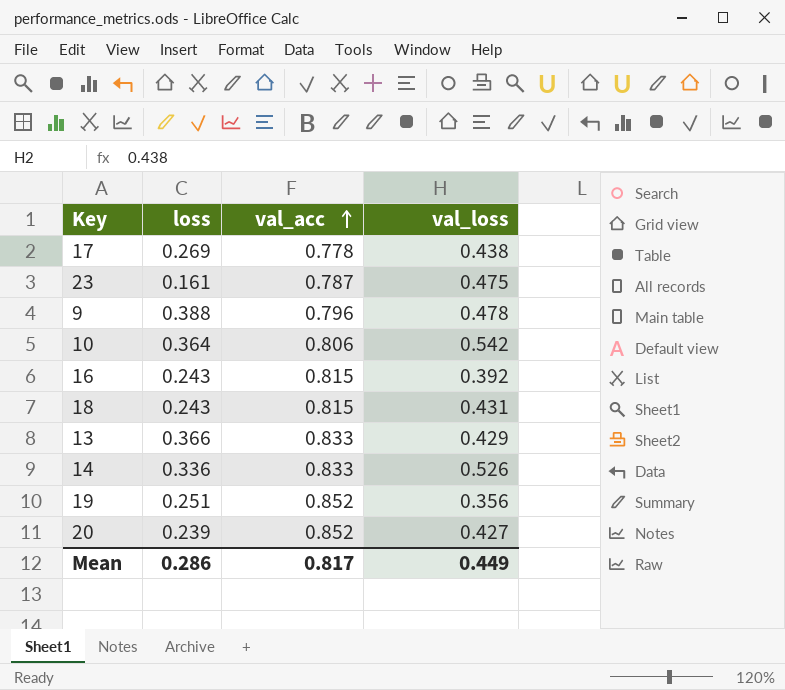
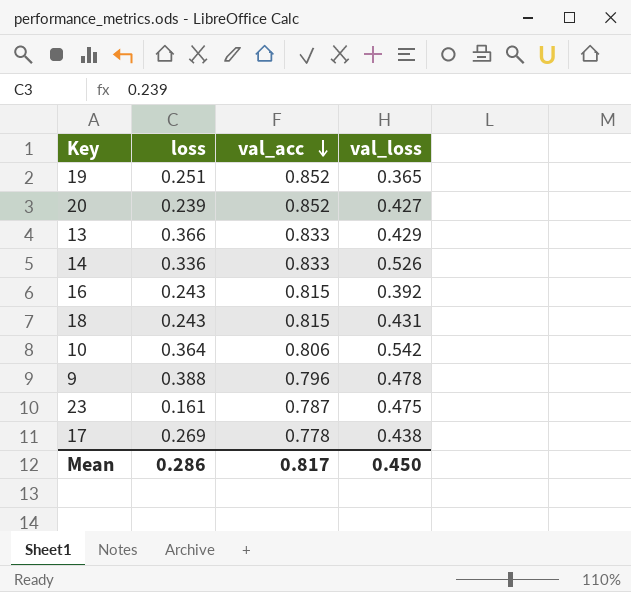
row order: val_acc ascending -> val_acc descending
19 | val_loss: 0.356 -> 0.365
Mean | val_loss: 0.449 -> 0.450

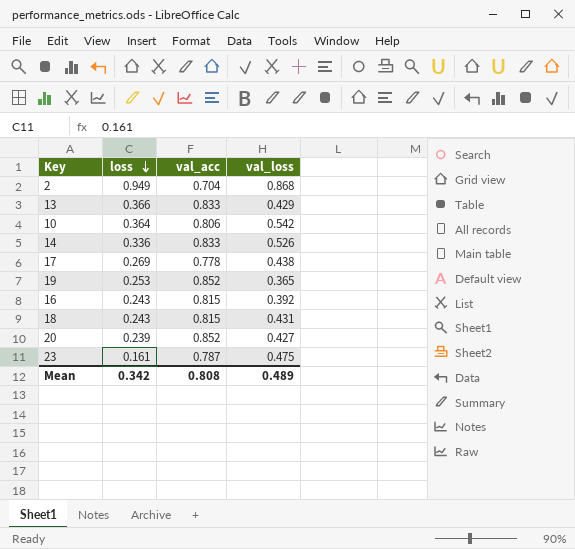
row order: val_acc descending -> loss descending
row 9: 0.388 | 0.796 | 0.478 -> none
row 2: none -> 0.949 | 0.704 | 0.868
19 | loss: 0.251 -> 0.253
Mean | loss: 0.286 -> 0.342
Mean | val_acc: 0.817 -> 0.808
Mean | val_loss: 0.450 -> 0.489

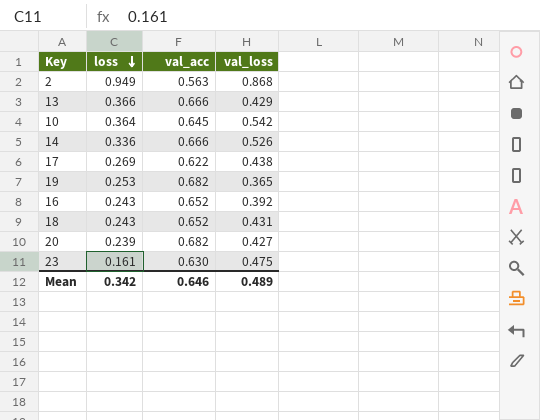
2 | val_acc: 0.704 -> 0.563
13 | val_acc: 0.833 -> 0.666
10 | val_acc: 0.806 -> 0.645
14 | val_acc: 0.833 -> 0.666
17 | val_acc: 0.778 -> 0.622
19 | val_acc: 0.852 -> 0.682
16 | val_acc: 0.815 -> 0.652
18 | val_acc: 0.815 -> 0.652
20 | val_acc: 0.852 -> 0.682
23 | val_acc: 0.787 -> 0.630
Mean | val_acc: 0.808 -> 0.646

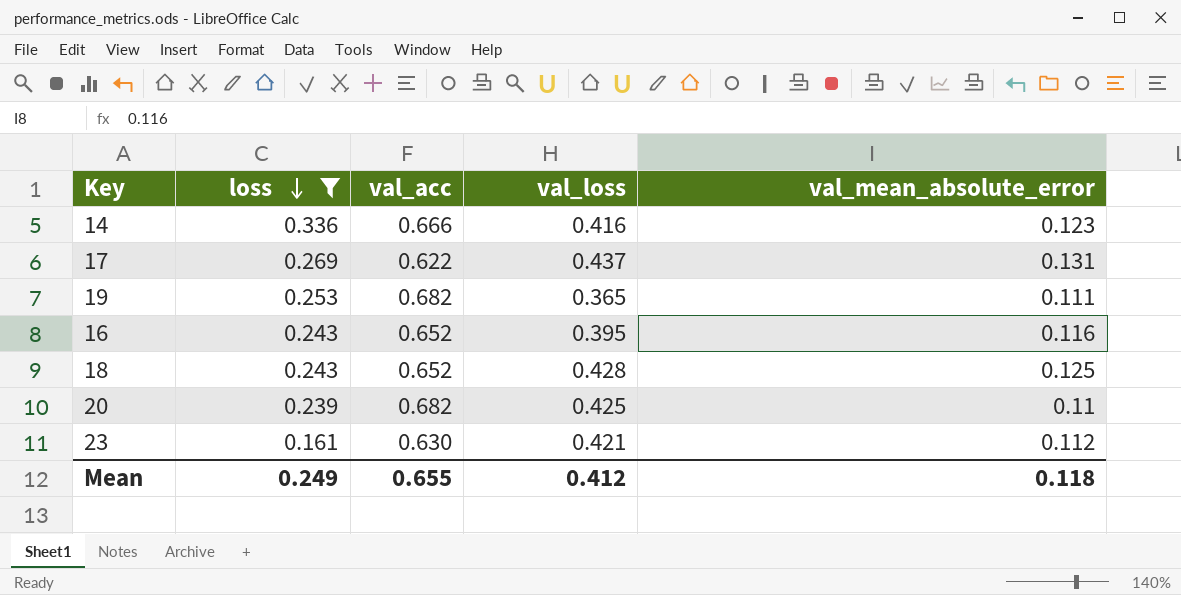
filter: none -> loss <= 0.336
column val_mean_absolute_error | position: none -> 5
14 | val_loss: 0.526 -> 0.416
17 | val_loss: 0.438 -> 0.437
16 | val_loss: 0.392 -> 0.395
18 | val_loss: 0.431 -> 0.428
20 | val_loss: 0.427 -> 0.425
23 | val_loss: 0.475 -> 0.421
Mean | loss: 0.342 -> 0.249
Mean | val_acc: 0.646 -> 0.655
Mean | val_loss: 0.489 -> 0.412

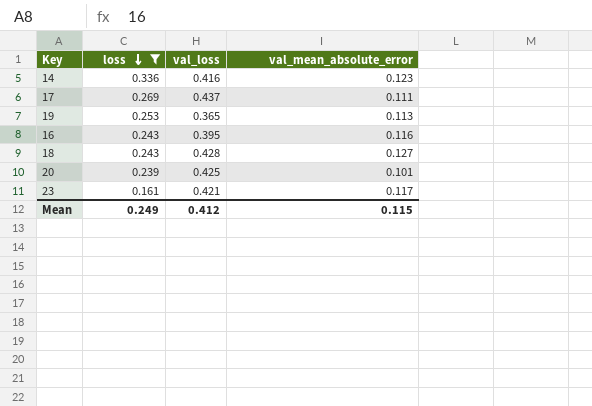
column val_acc | position: 3 -> none
17 | val_mean_absolute_error: 0.131 -> 0.111
19 | val_mean_absolute_error: 0.111 -> 0.113
18 | val_mean_absolute_error: 0.125 -> 0.127
20 | val_mean_absolute_error: 0.11 -> 0.101
23 | val_mean_absolute_error: 0.112 -> 0.117
Mean | val_mean_absolute_error: 0.118 -> 0.115

